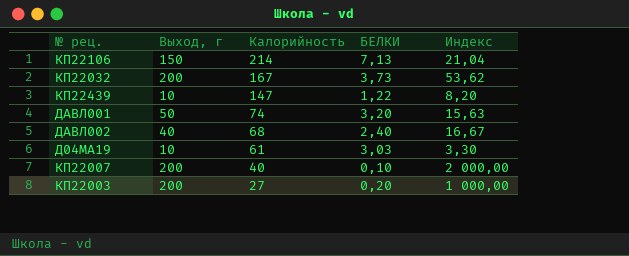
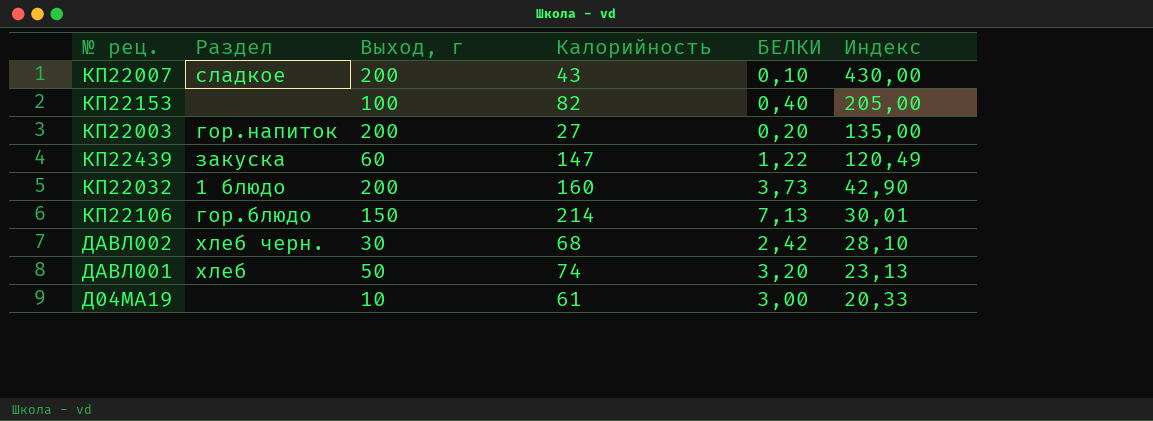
row order: Калорийность descending -> Индекс descending
column Раздел | position: none -> 2
column Индекс | formula: [Выход, г] / [БЕЛКИ] -> [Калорийность] / [БЕЛКИ]
КП22007 | Калорийность: 40 -> 43
row КП22153: none -> none | 100 | 82 | 0,40 | 205,00
КП22439 | Выход, г: 10 -> 60
КП22032 | Калорийность: 167 -> 160
ДАВЛ002 | Выход, г: 40 -> 30
ДАВЛ002 | БЕЛКИ: 2,40 -> 2,42
Д04МА19 | БЕЛКИ: 3,03 -> 3,00

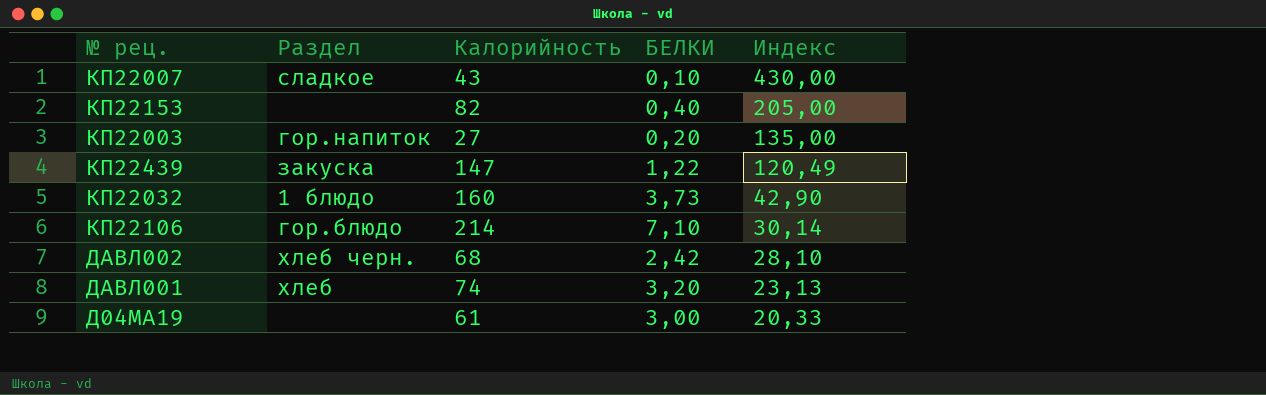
column Выход, г | position: 3 -> none
КП22106 | БЕЛКИ: 7,13 -> 7,10
КП22106 | Индекс: 30,01 -> 30,14

